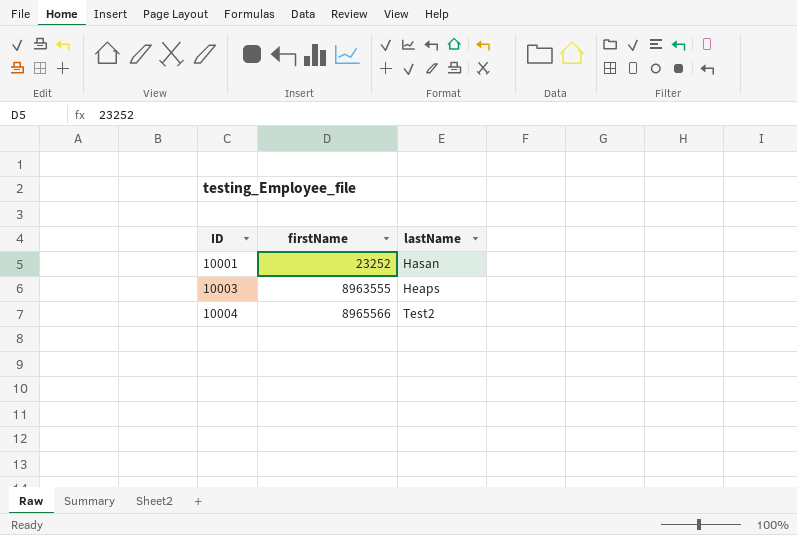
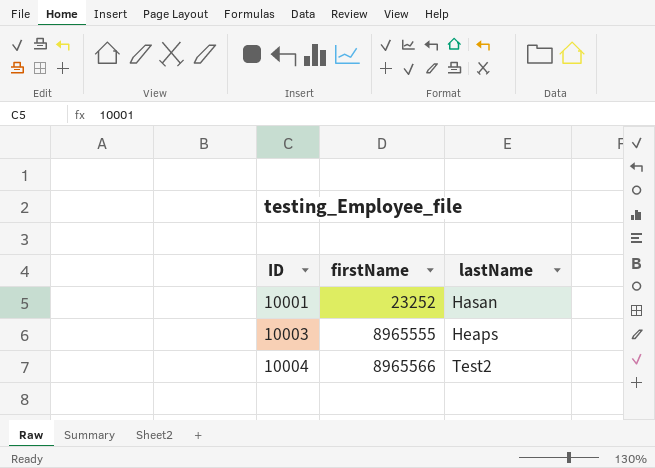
10003 | firstName: 8963555 -> 8965555

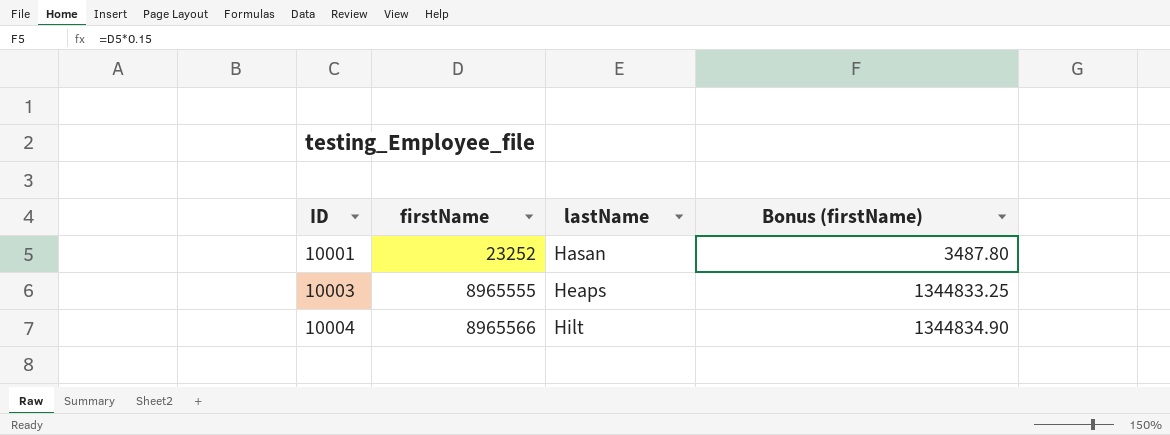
column Bonus (firstName) | formula: none -> [firstName] * 0.15
10004 | lastName: Test2 -> Hilt

